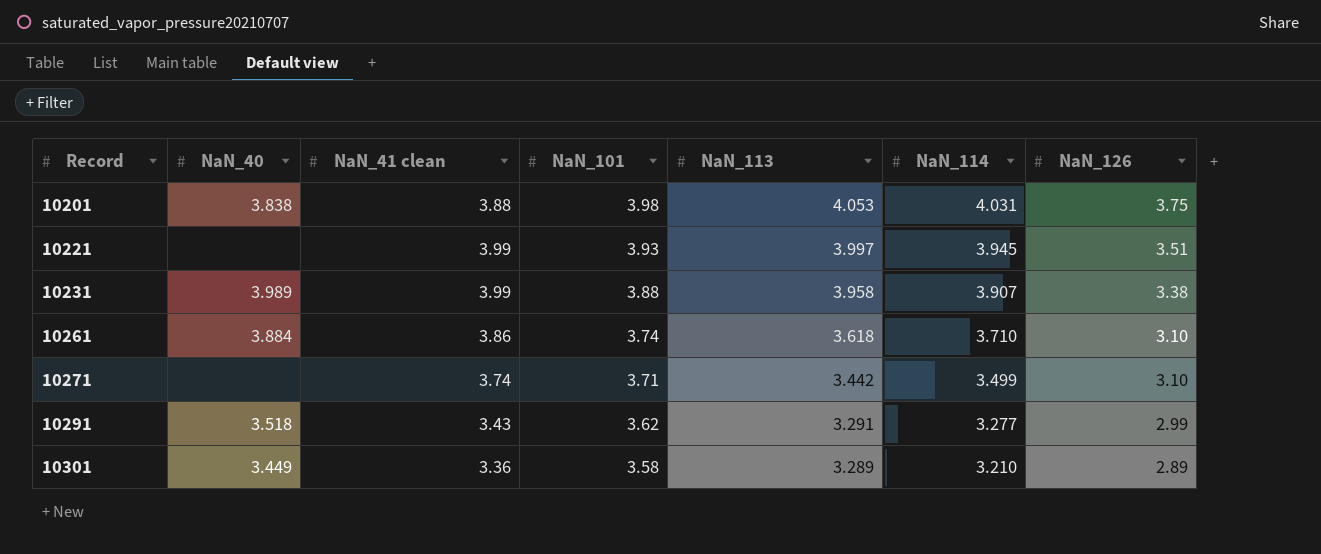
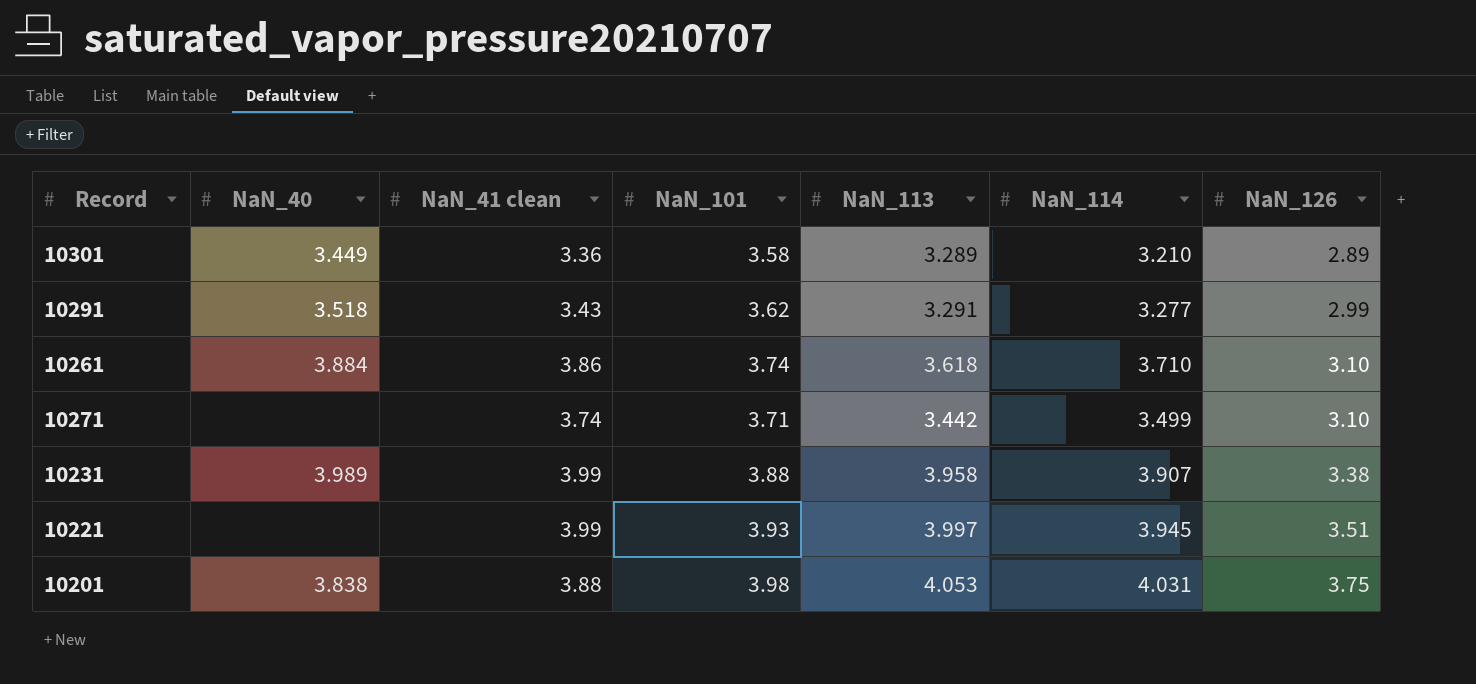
row order: Record ascending -> NaN_126 ascending

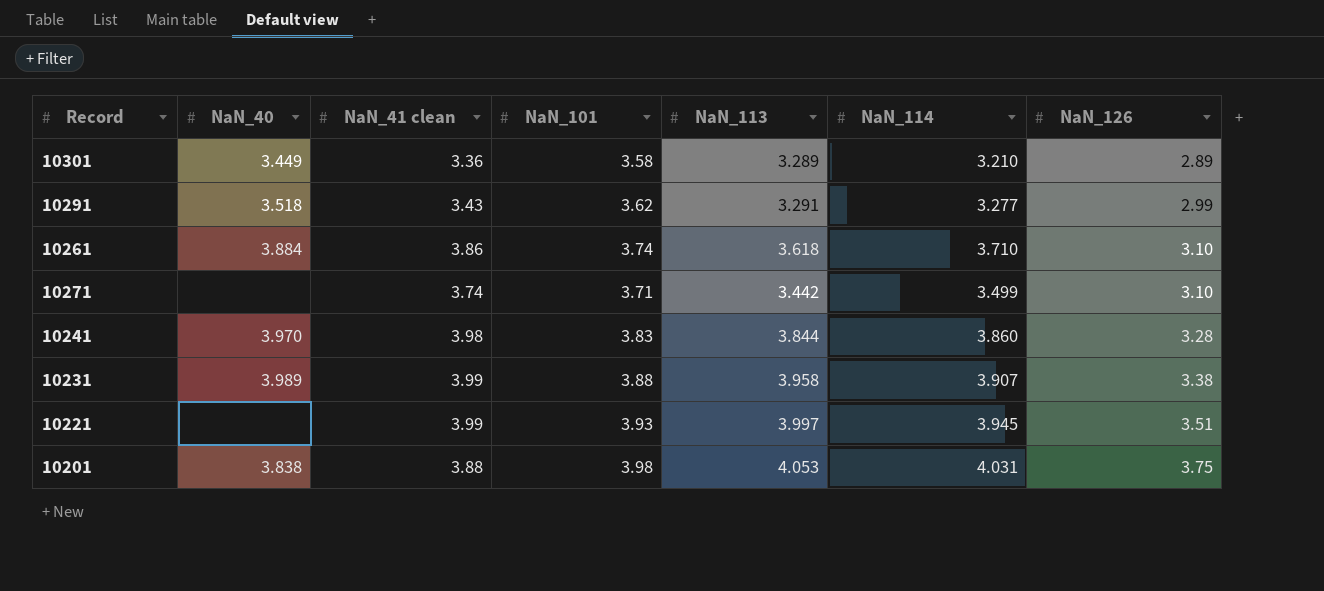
row 10241: none -> 3.970 | 3.98 | 3.83 | 3.844 | 3.860 | 3.28

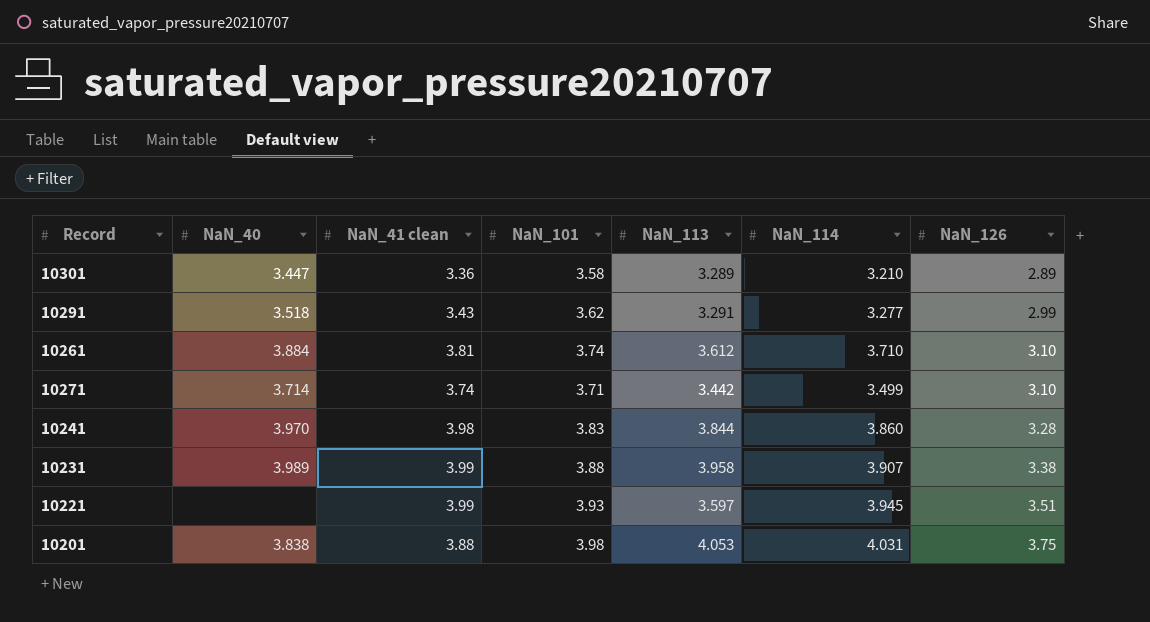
10301 | NaN_40: 3.449 -> 3.447
10261 | NaN_41 clean: 3.86 -> 3.81
10261 | NaN_113: 3.618 -> 3.612
10271 | NaN_40: none -> 3.714
10221 | NaN_113: 3.997 -> 3.597

